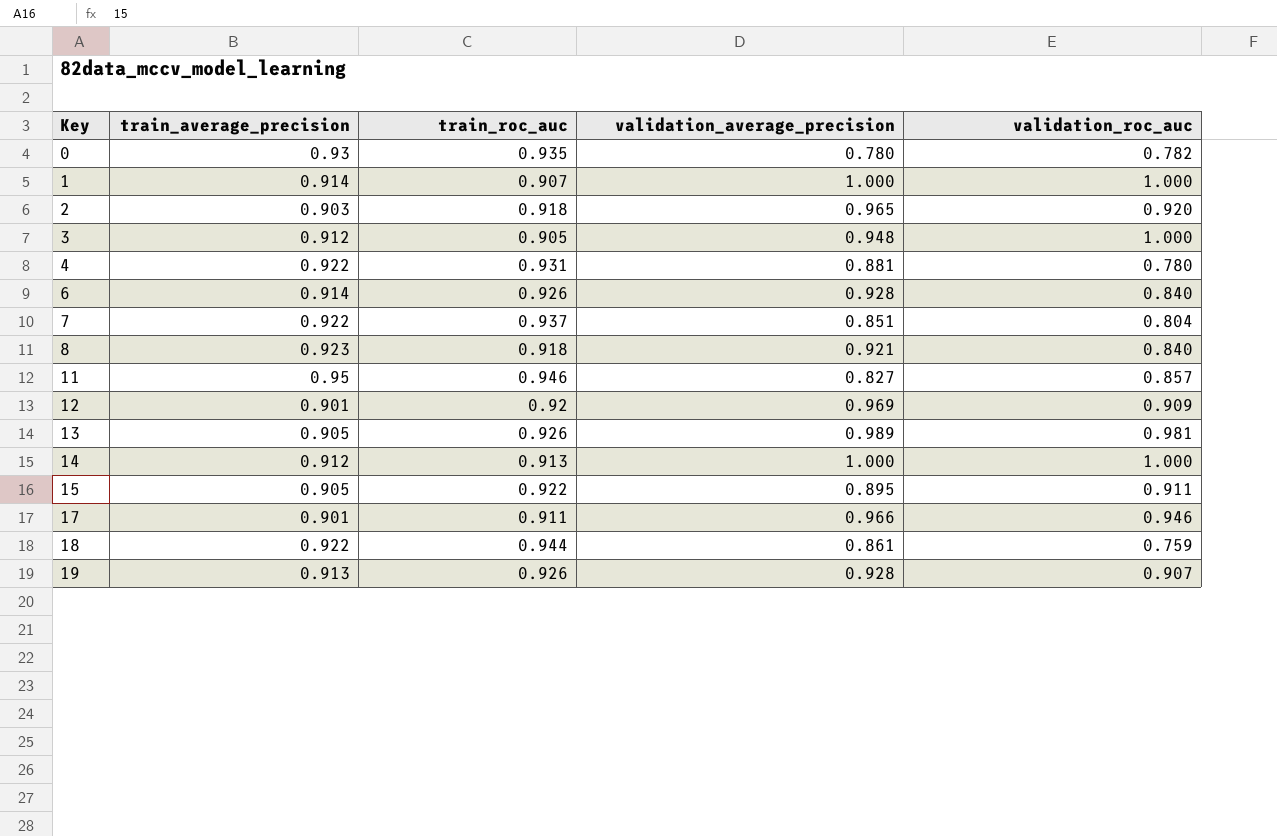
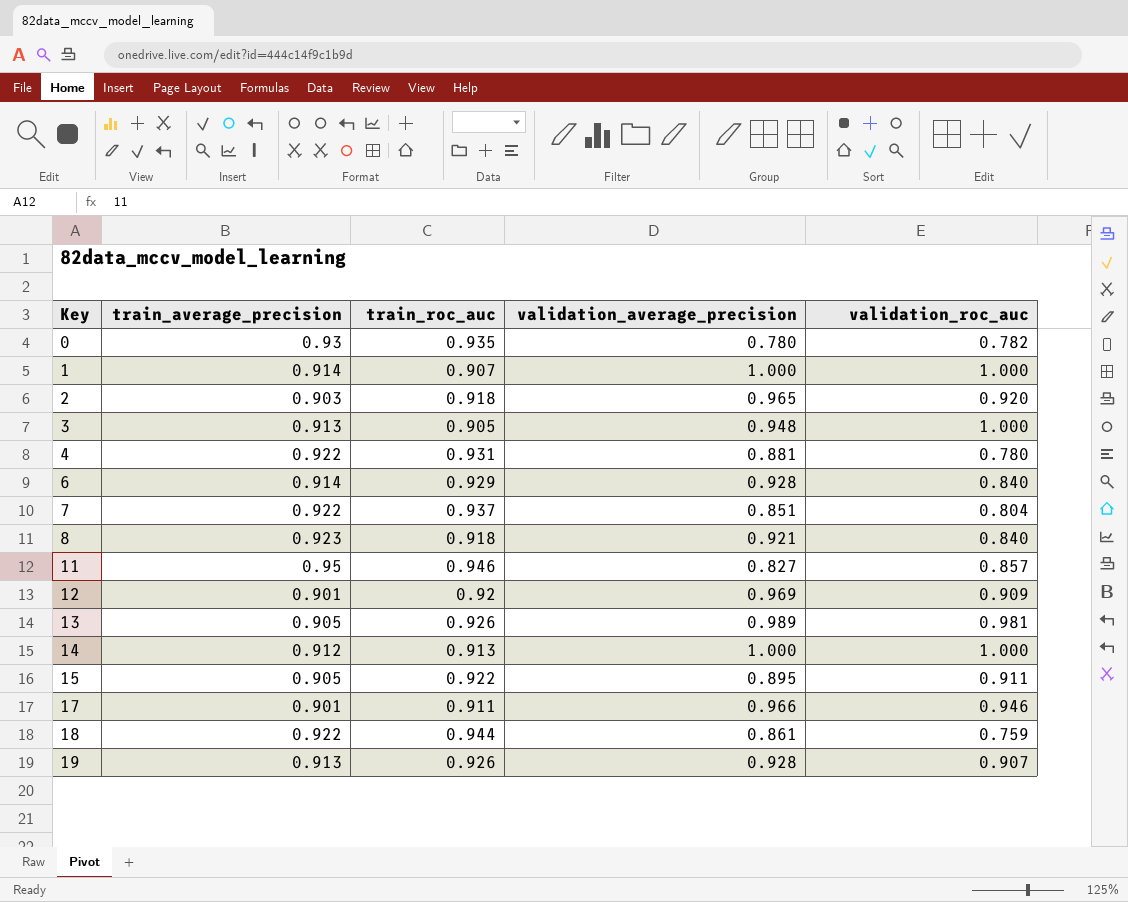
3 | train_average_precision: 0.912 -> 0.913
6 | train_roc_auc: 0.926 -> 0.929

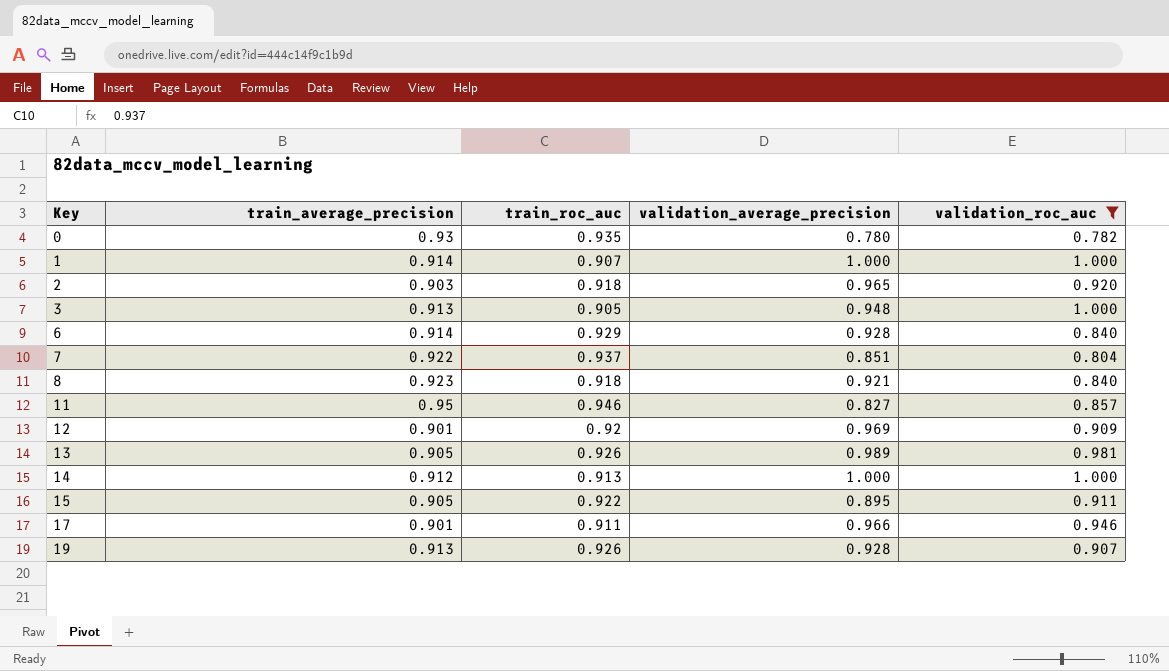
filter: none -> validation_roc_auc >= 0.782

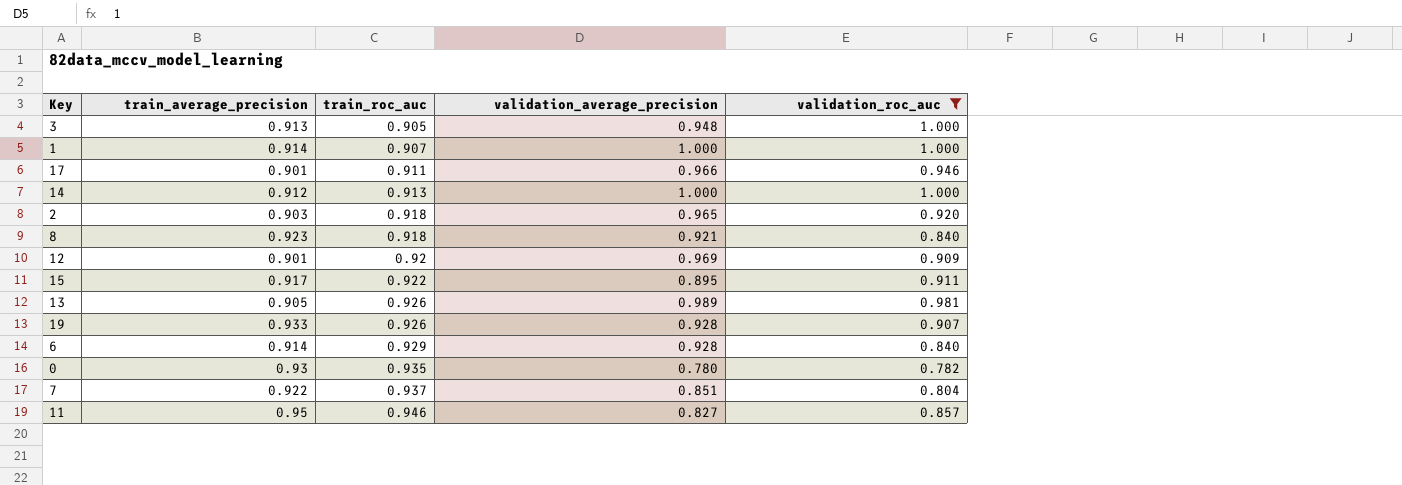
row order: Key ascending -> train_roc_auc ascending
15 | train_average_precision: 0.905 -> 0.917
19 | train_average_precision: 0.913 -> 0.933

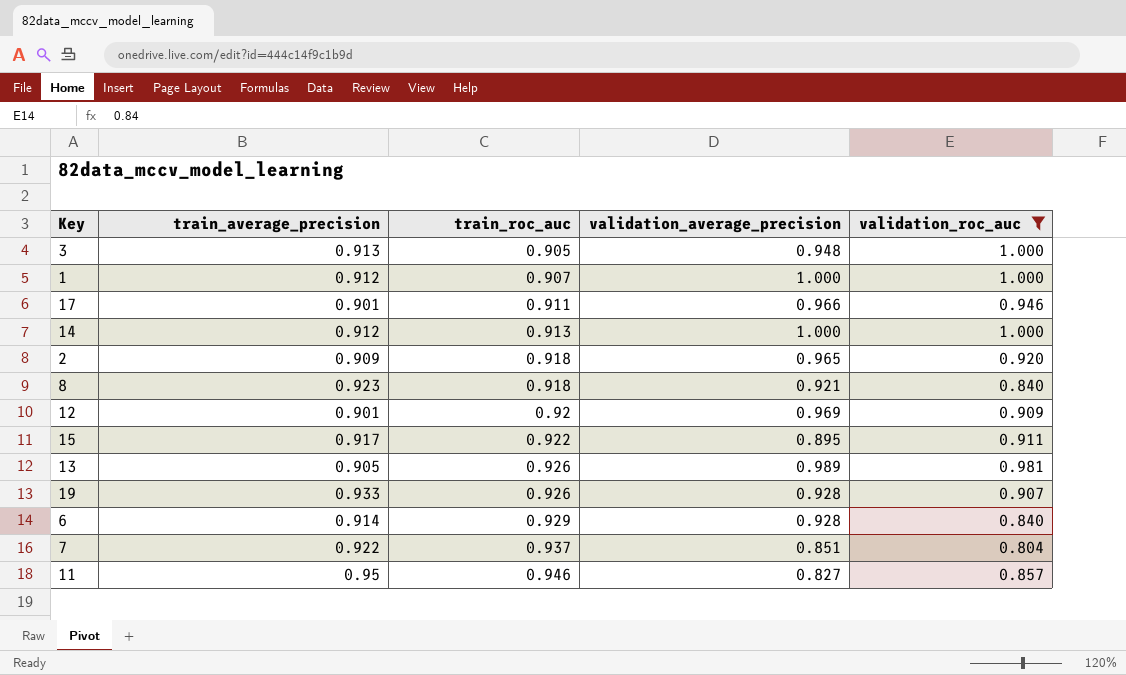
row 0: 0.93 | 0.935 | 0.780 | 0.782 -> none
1 | train_average_precision: 0.914 -> 0.912
2 | train_average_precision: 0.903 -> 0.909

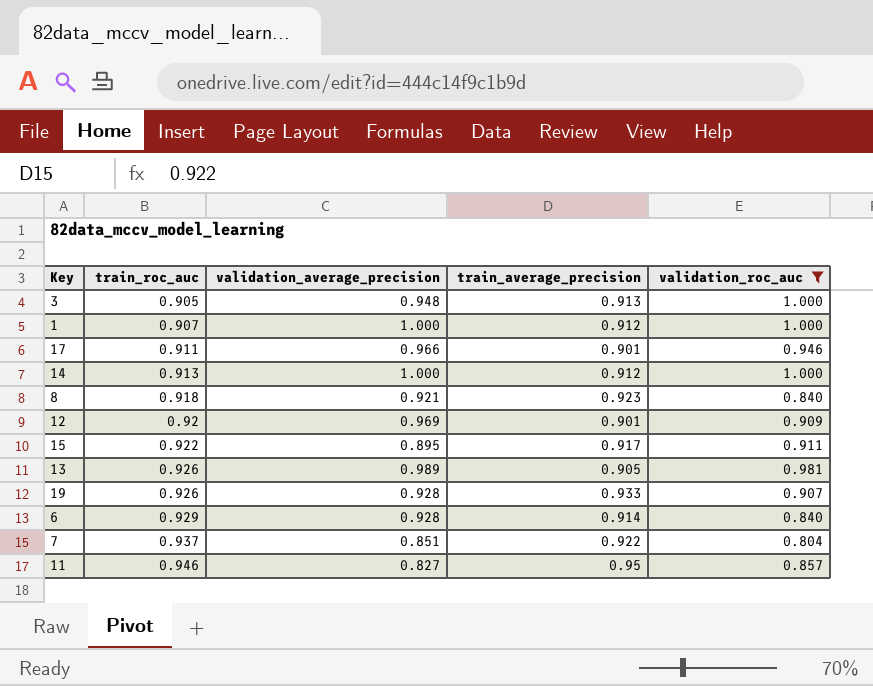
column train_average_precision | position: 2 -> 4
row 2: 0.909 | 0.918 | 0.965 | 0.920 -> none

